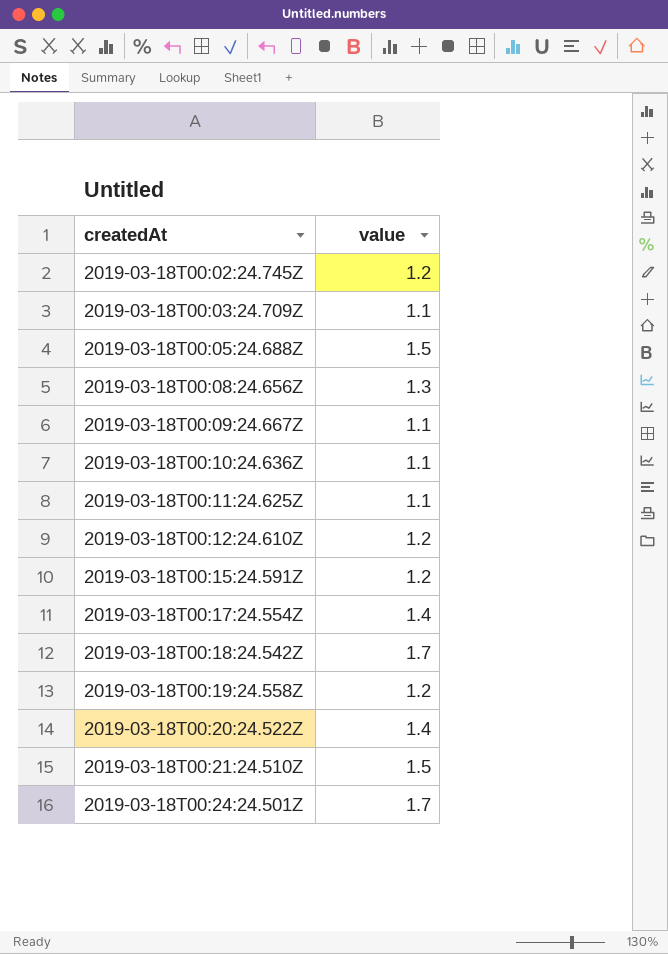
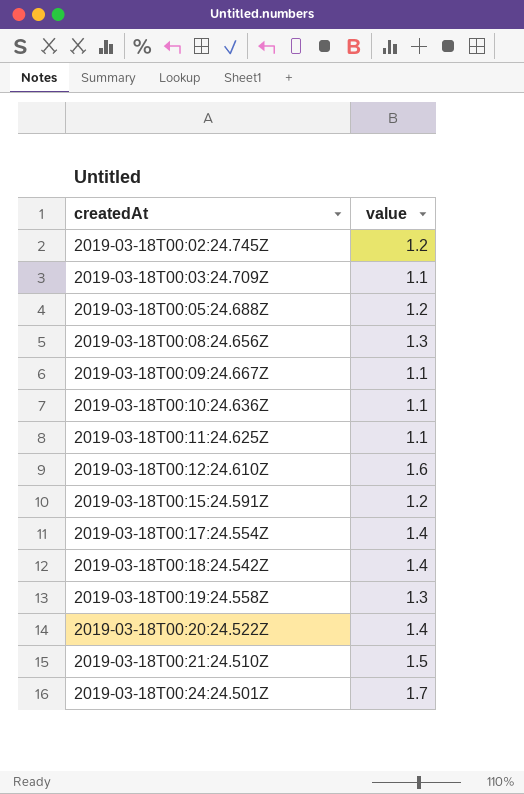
2019-03-18T00:05:24.688Z | value: 1.5 -> 1.2
2019-03-18T00:12:24.610Z | value: 1.2 -> 1.6
2019-03-18T00:18:24.542Z | value: 1.7 -> 1.4
2019-03-18T00:19:24.558Z | value: 1.2 -> 1.3

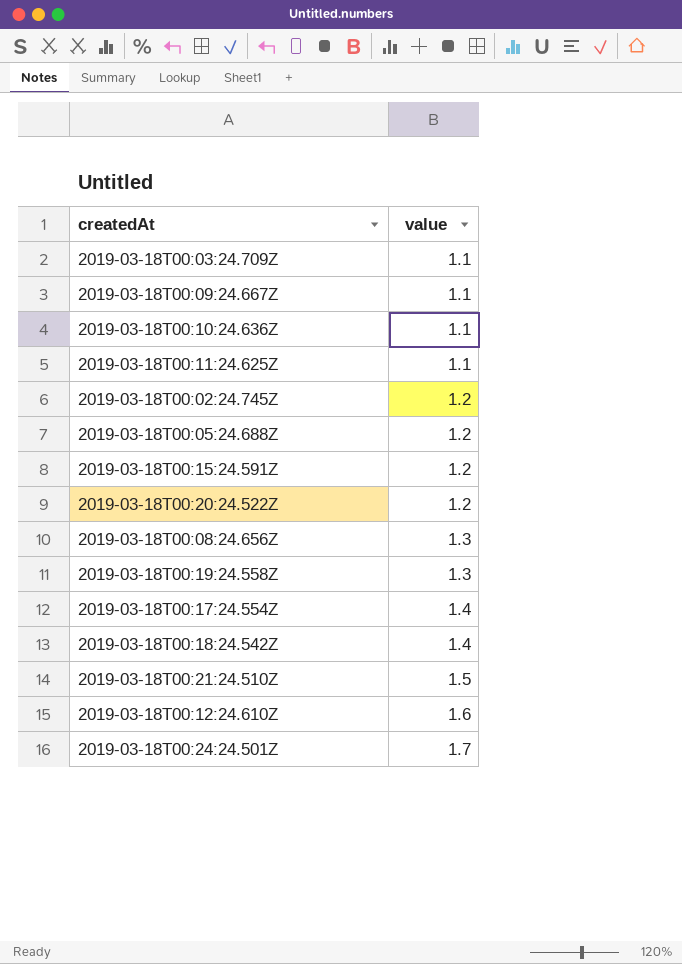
row order: createdAt ascending -> value ascending
2019-03-18T00:20:24.522Z | value: 1.4 -> 1.2

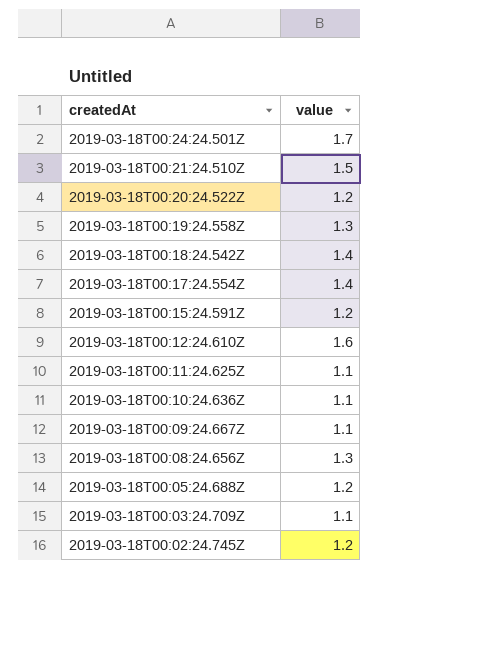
row order: value ascending -> createdAt descending

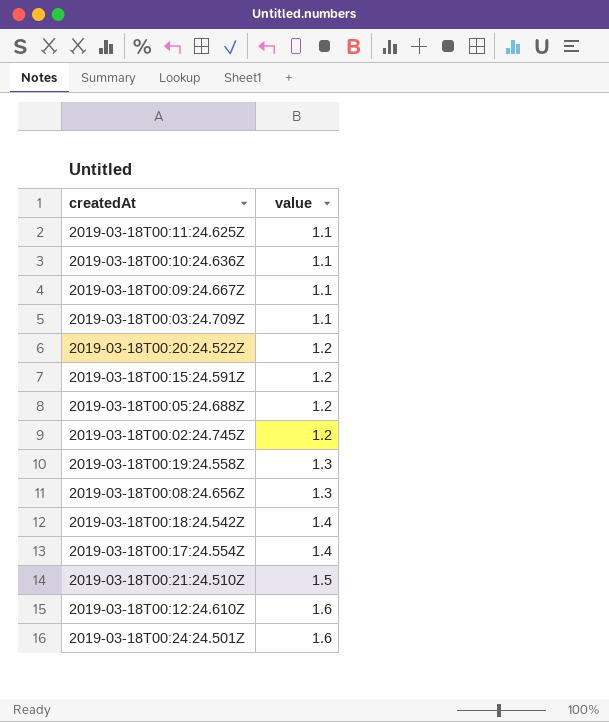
row order: createdAt descending -> value ascending
2019-03-18T00:24:24.501Z | value: 1.7 -> 1.6

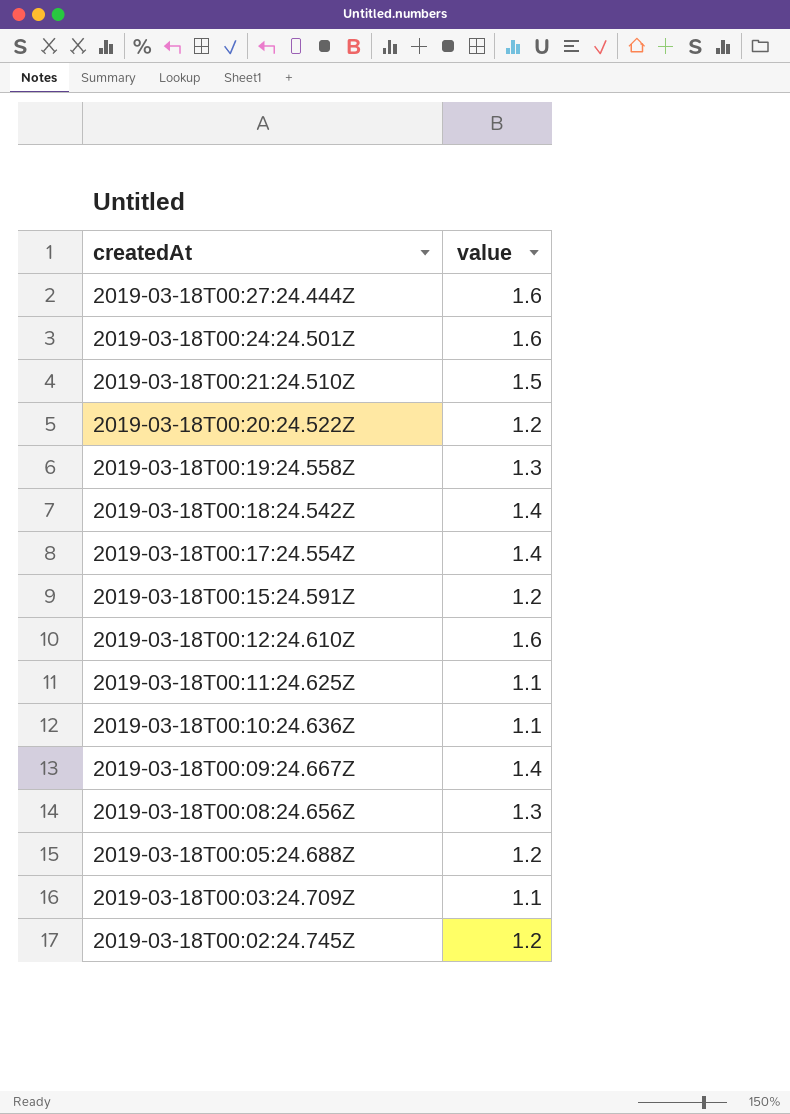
row order: value ascending -> createdAt descending
row 2019-03-18T00:27:24.444Z: none -> 1.6
2019-03-18T00:09:24.667Z | value: 1.1 -> 1.4

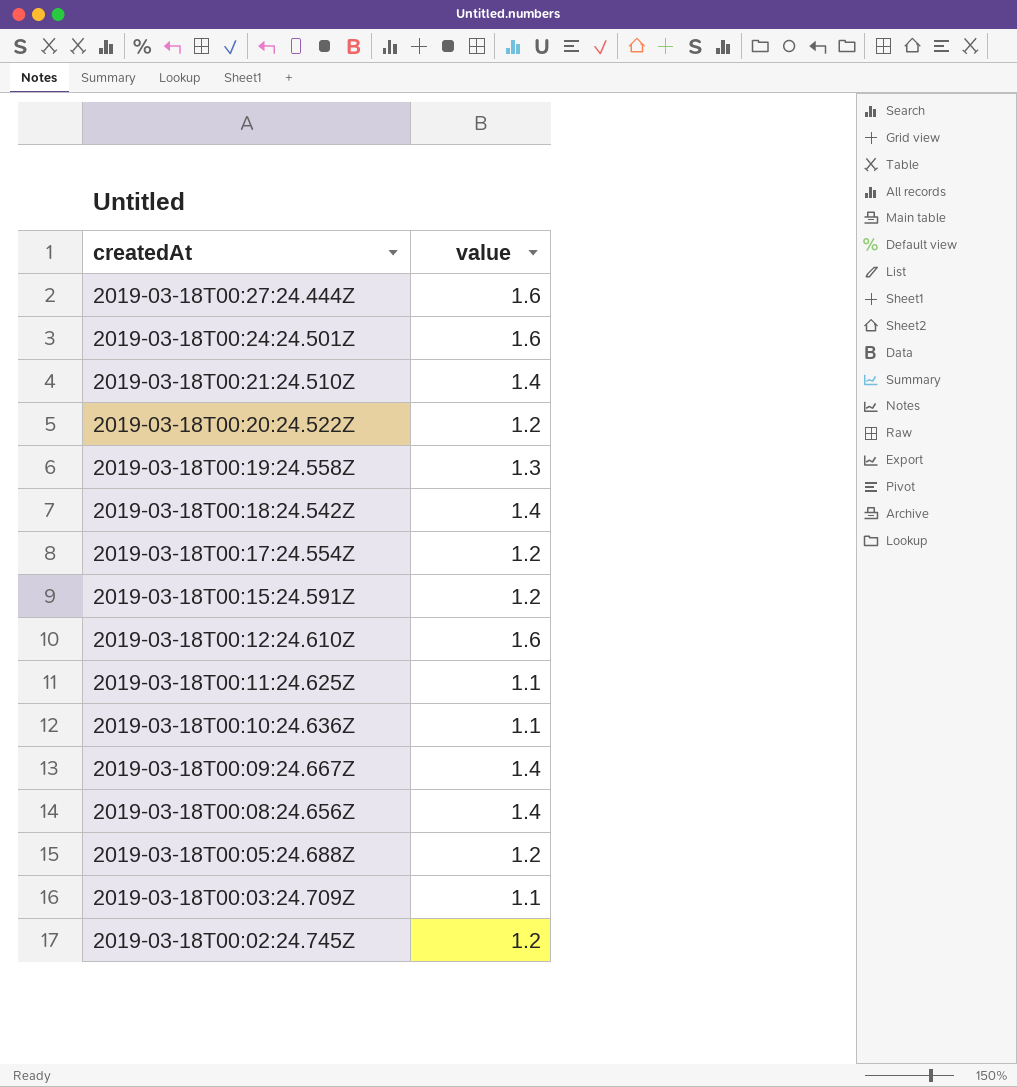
2019-03-18T00:21:24.510Z | value: 1.5 -> 1.4
2019-03-18T00:17:24.554Z | value: 1.4 -> 1.2
2019-03-18T00:08:24.656Z | value: 1.3 -> 1.4

